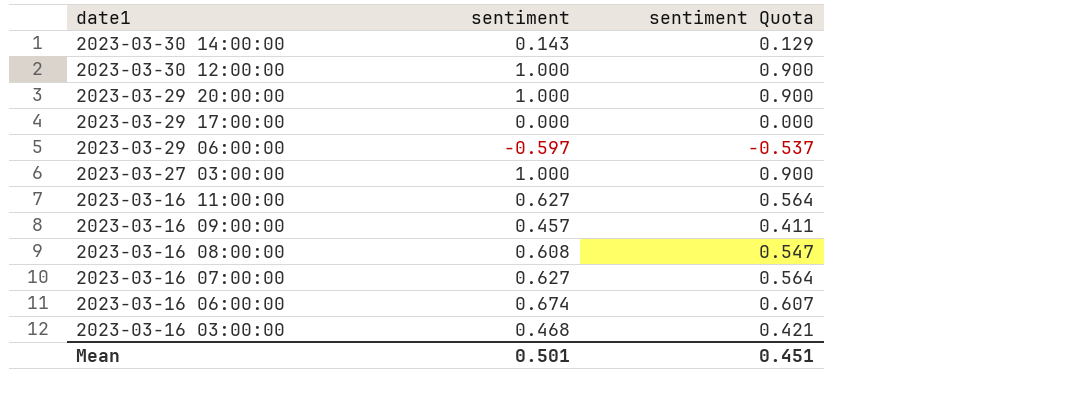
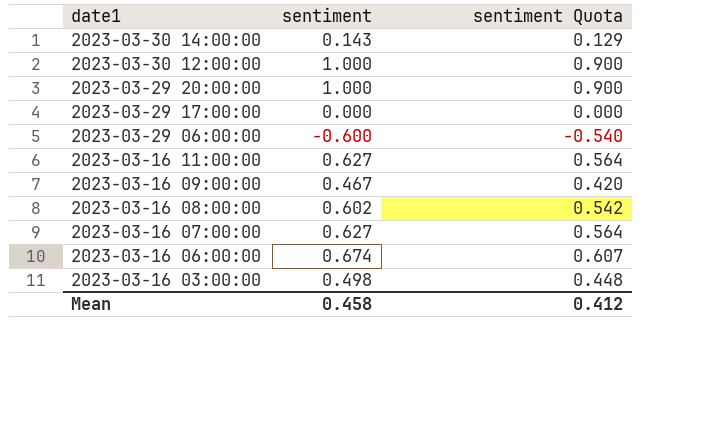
row 2023-03-27 03:00:00: 1.000 | 0.900 -> none
2023-03-29 06:00:00 | sentiment: -0.597 -> -0.600
2023-03-29 06:00:00 | sentiment Quota: -0.537 -> -0.540
2023-03-16 09:00:00 | sentiment: 0.457 -> 0.467
2023-03-16 09:00:00 | sentiment Quota: 0.411 -> 0.420
2023-03-16 08:00:00 | sentiment: 0.608 -> 0.602
2023-03-16 08:00:00 | sentiment Quota: 0.547 -> 0.542
2023-03-16 03:00:00 | sentiment: 0.468 -> 0.498
2023-03-16 03:00:00 | sentiment Quota: 0.421 -> 0.448
Mean | sentiment: 0.501 -> 0.458
Mean | sentiment Quota: 0.451 -> 0.412

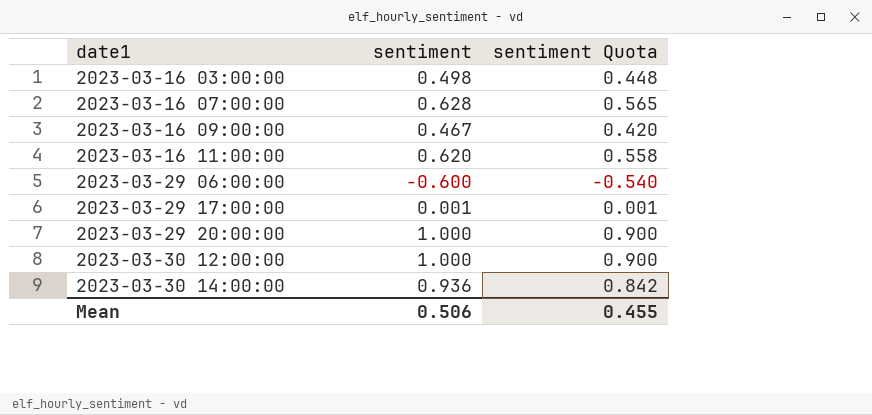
row order: date1 descending -> date1 ascending
row 2023-03-16 08:00:00: 0.602 | 0.542 -> none
row 2023-03-16 06:00:00: 0.674 | 0.607 -> none
2023-03-16 07:00:00 | sentiment: 0.627 -> 0.628
2023-03-16 07:00:00 | sentiment Quota: 0.564 -> 0.565
2023-03-16 11:00:00 | sentiment: 0.627 -> 0.620
2023-03-16 11:00:00 | sentiment Quota: 0.564 -> 0.558
2023-03-29 17:00:00 | sentiment: 0.000 -> 0.001
2023-03-29 17:00:00 | sentiment Quota: 0.000 -> 0.001
2023-03-30 14:00:00 | sentiment: 0.143 -> 0.936
2023-03-30 14:00:00 | sentiment Quota: 0.129 -> 0.842
Mean | sentiment: 0.458 -> 0.506
Mean | sentiment Quota: 0.412 -> 0.455

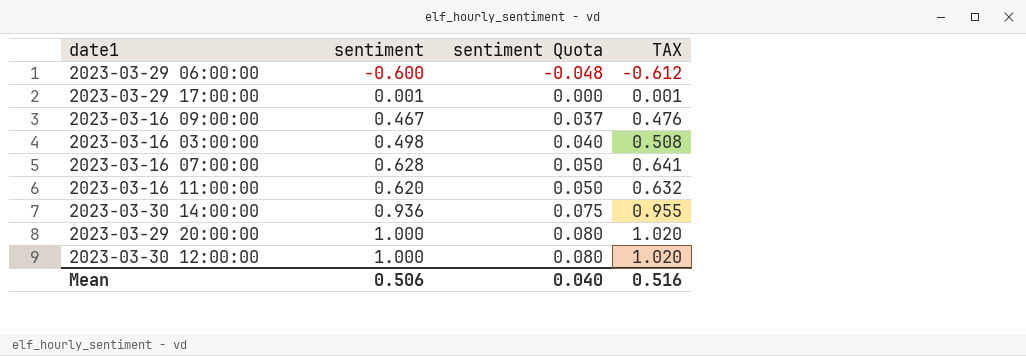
row order: date1 ascending -> sentiment Quota ascending
column sentiment Quota | formula: [sentiment] * 0.9 -> [sentiment] * 0.08
column TAX | formula: none -> [sentiment] * 1.02
Mean | sentiment Quota: 0.455 -> 0.040

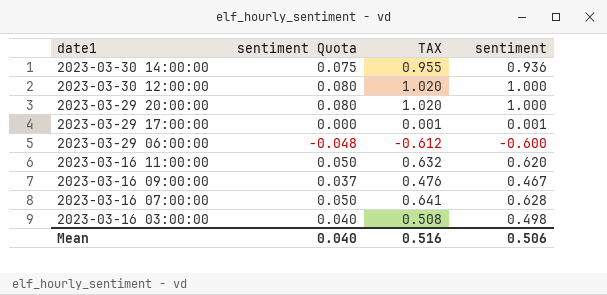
row order: sentiment Quota ascending -> date1 descending
column sentiment | position: 2 -> 4

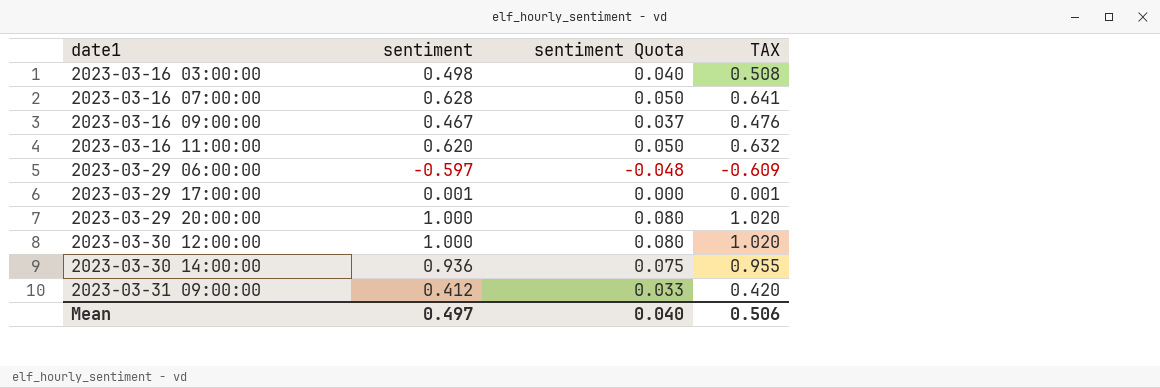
row order: date1 descending -> date1 ascending
column sentiment | position: 4 -> 2
2023-03-29 06:00:00 | sentiment: -0.600 -> -0.597
2023-03-29 06:00:00 | TAX: -0.612 -> -0.609
row 2023-03-31 09:00:00: none -> 0.412 | 0.033 | 0.420
Mean | sentiment: 0.506 -> 0.497
Mean | TAX: 0.516 -> 0.506

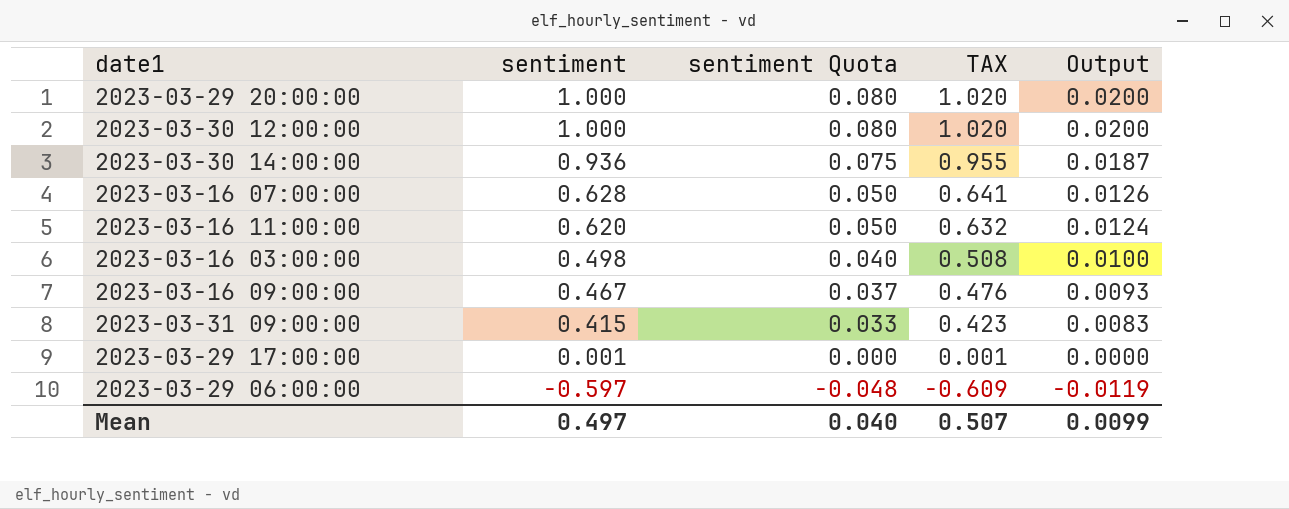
row order: date1 ascending -> sentiment descending
column Output | formula: none -> [sentiment] * 0.02
2023-03-31 09:00:00 | sentiment: 0.412 -> 0.415
2023-03-31 09:00:00 | TAX: 0.420 -> 0.423
Mean | TAX: 0.506 -> 0.507

